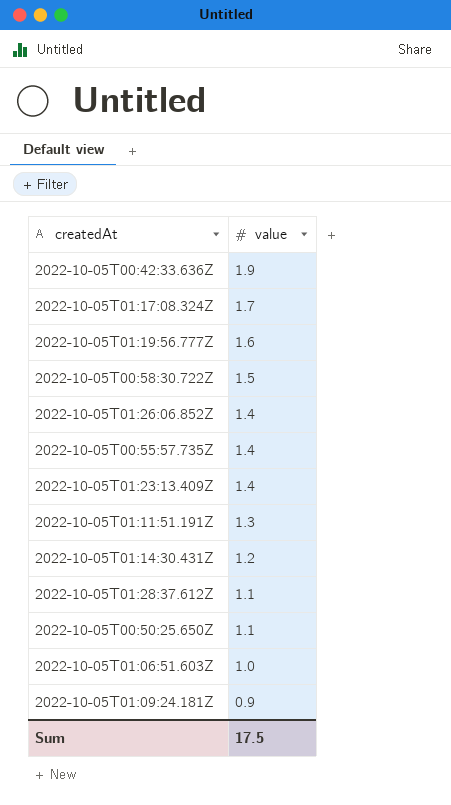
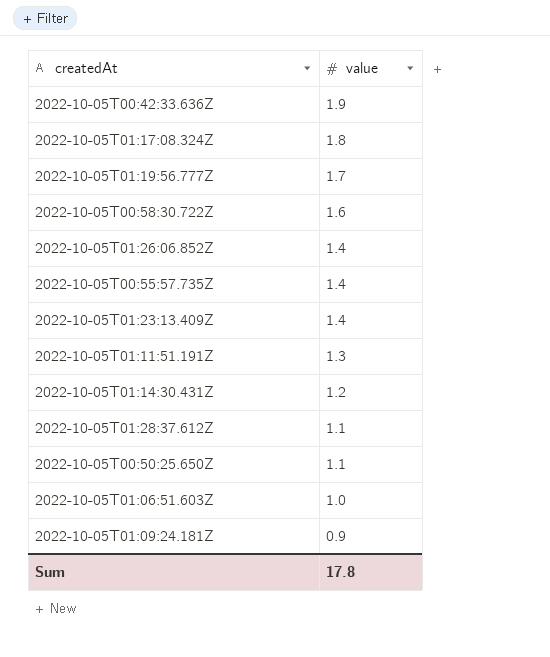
2022-10-05T01:17:08.324Z | value: 1.7 -> 1.8
2022-10-05T01:19:56.777Z | value: 1.6 -> 1.7
2022-10-05T00:58:30.722Z | value: 1.5 -> 1.6
Sum | value: 17.5 -> 17.8

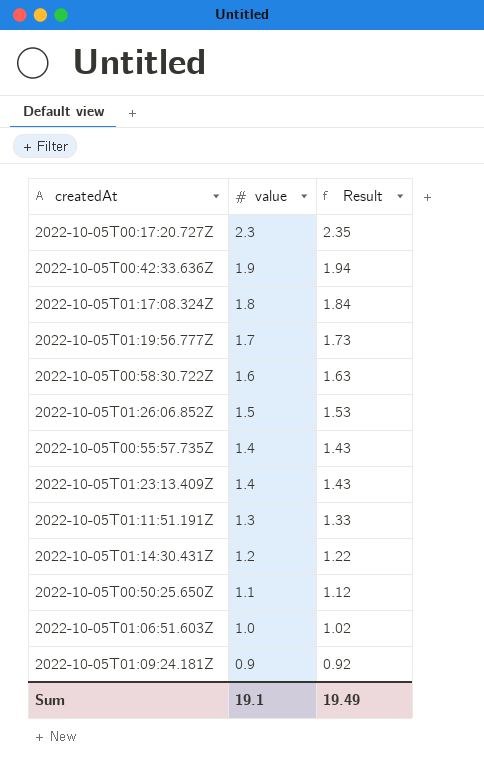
column Result | formula: none -> [value] * 1.02
row 2022-10-05T01:28:37.612Z: 1.1 -> none
row 2022-10-05T00:17:20.727Z: none -> 2.3 | 2.35
2022-10-05T01:26:06.852Z | value: 1.4 -> 1.5
Sum | value: 17.8 -> 19.1

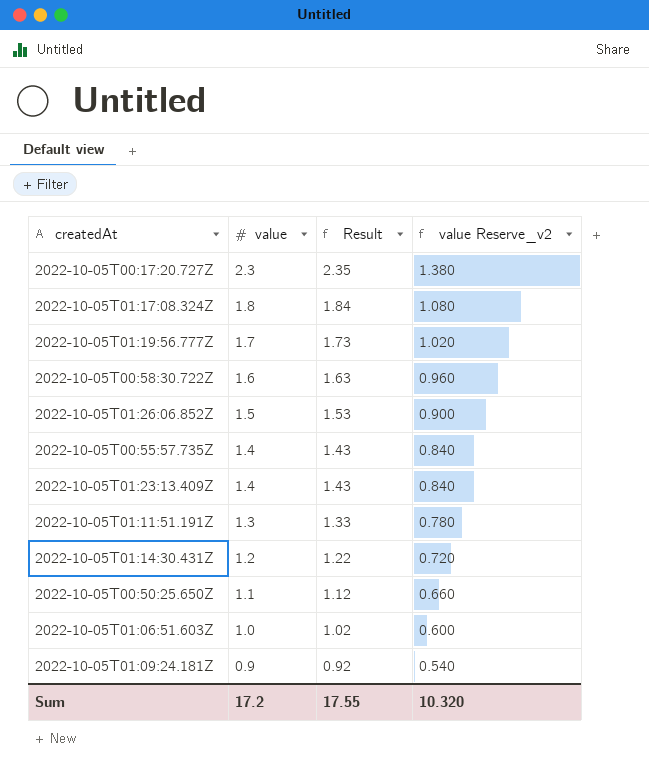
column value Reserve_v2 | formula: none -> [value] * 0.6
row 2022-10-05T00:42:33.636Z: 1.9 | 1.94 -> none
Sum | value: 19.1 -> 17.2
Sum | Result: 19.49 -> 17.55

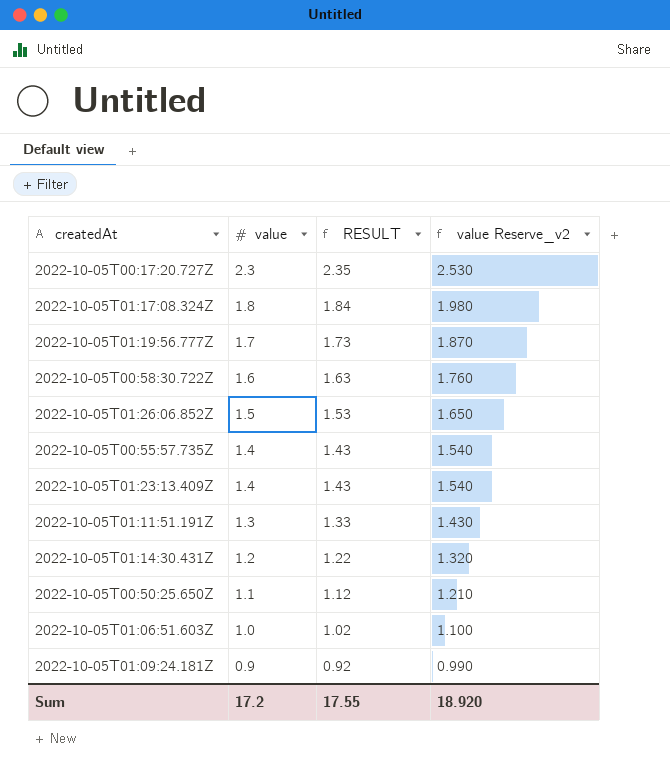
column name: Result -> RESULT
column value Reserve_v2 | formula: [value] * 0.6 -> [value] * 1.1
Sum | value Reserve_v2: 10.320 -> 18.920

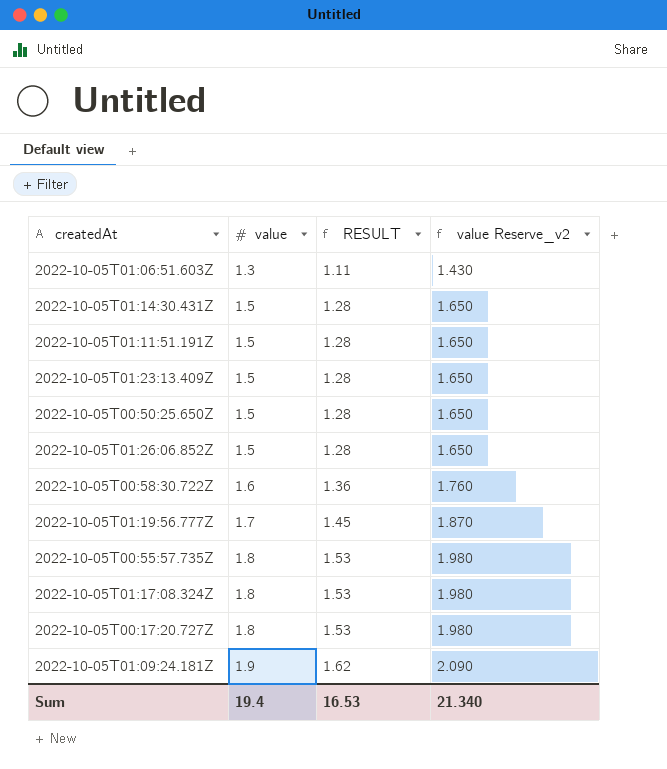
row order: value descending -> value ascending
column RESULT | formula: [value] * 1.02 -> [value] * 0.85
2022-10-05T01:06:51.603Z | value: 1.0 -> 1.3
2022-10-05T01:06:51.603Z | value Reserve_v2: 1.100 -> 1.430
2022-10-05T01:14:30.431Z | value: 1.2 -> 1.5
2022-10-05T01:14:30.431Z | value Reserve_v2: 1.320 -> 1.650
2022-10-05T01:11:51.191Z | value: 1.3 -> 1.5
2022-10-05T01:11:51.191Z | value Reserve_v2: 1.430 -> 1.650
2022-10-05T01:23:13.409Z | value: 1.4 -> 1.5
2022-10-05T01:23:13.409Z | value Reserve_v2: 1.540 -> 1.650
2022-10-05T00:50:25.650Z | value: 1.1 -> 1.5
2022-10-05T00:50:25.650Z | value Reserve_v2: 1.210 -> 1.650
2022-10-05T00:55:57.735Z | value: 1.4 -> 1.8
2022-10-05T00:55:57.735Z | value Reserve_v2: 1.540 -> 1.980
2022-10-05T00:17:20.727Z | value: 2.3 -> 1.8
2022-10-05T00:17:20.727Z | value Reserve_v2: 2.530 -> 1.980
2022-10-05T01:09:24.181Z | value: 0.9 -> 1.9
2022-10-05T01:09:24.181Z | value Reserve_v2: 0.990 -> 2.090
Sum | value: 17.2 -> 19.4
Sum | RESULT: 17.55 -> 16.53
Sum | value Reserve_v2: 18.920 -> 21.340

